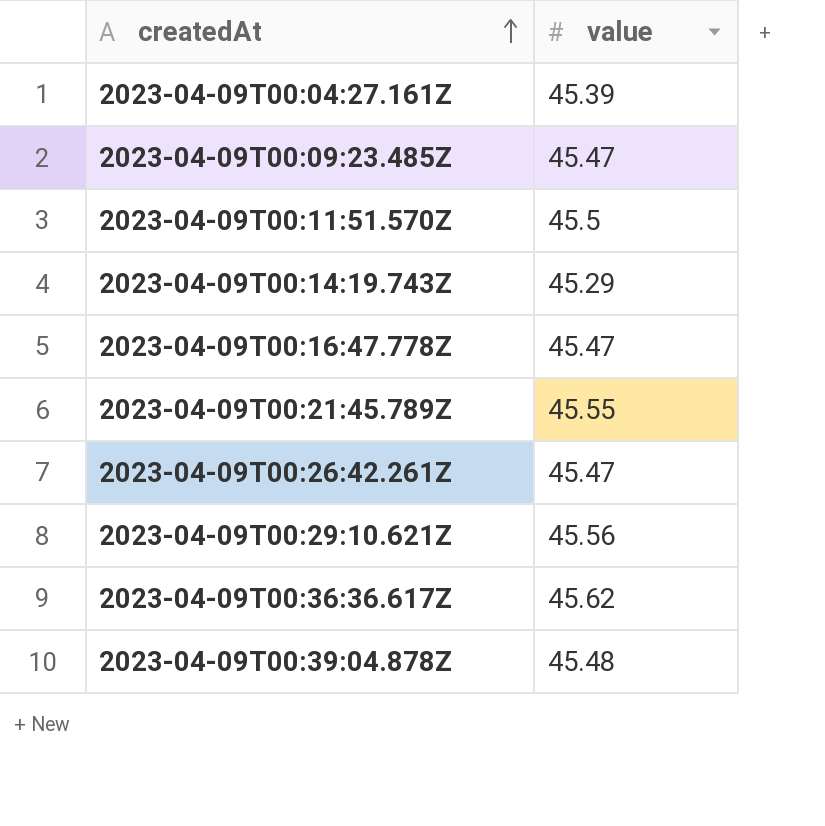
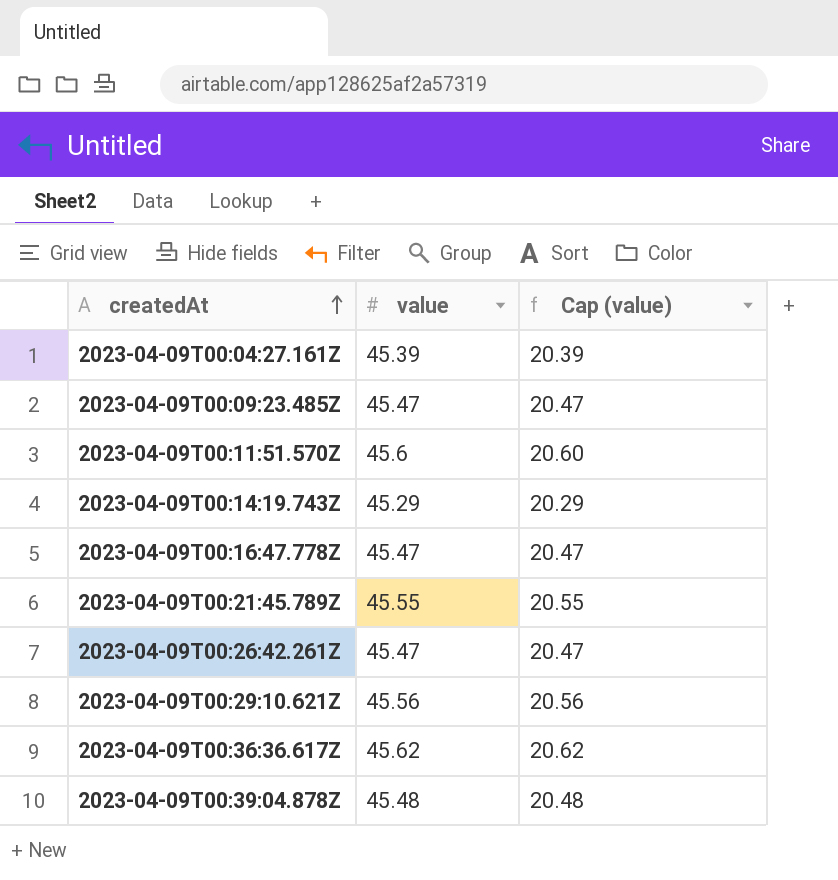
column Cap (value) | formula: none -> [value] - 25
2023-04-09T00:11:51.570Z | value: 45.5 -> 45.6

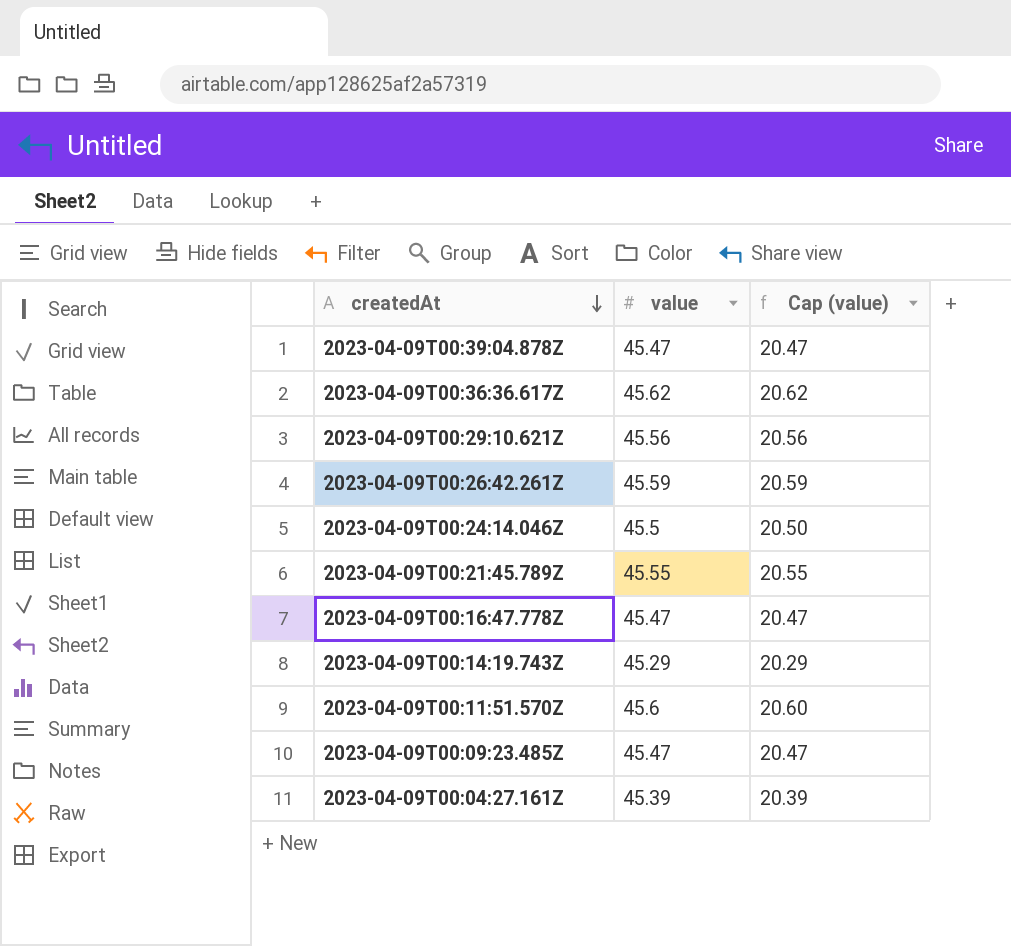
row order: createdAt ascending -> createdAt descending
2023-04-09T00:39:04.878Z | value: 45.48 -> 45.47
2023-04-09T00:39:04.878Z | Cap (value): 20.48 -> 20.47
2023-04-09T00:26:42.261Z | value: 45.47 -> 45.59
2023-04-09T00:26:42.261Z | Cap (value): 20.47 -> 20.59
row 2023-04-09T00:24:14.046Z: none -> 45.5 | 20.50

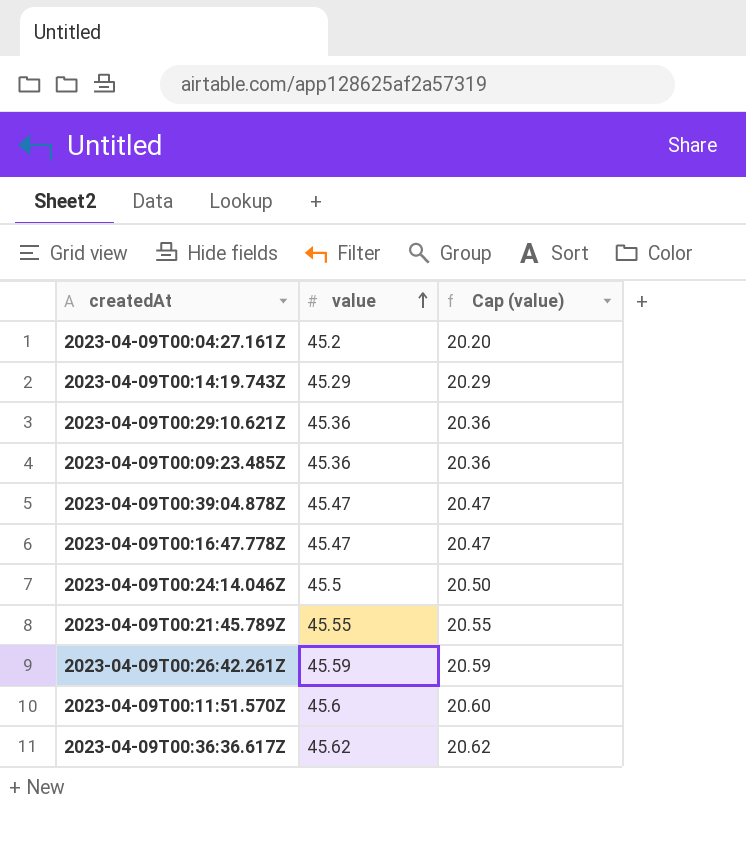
row order: createdAt descending -> value ascending
2023-04-09T00:04:27.161Z | value: 45.39 -> 45.2
2023-04-09T00:04:27.161Z | Cap (value): 20.39 -> 20.20
2023-04-09T00:29:10.621Z | value: 45.56 -> 45.36
2023-04-09T00:29:10.621Z | Cap (value): 20.56 -> 20.36
2023-04-09T00:09:23.485Z | value: 45.47 -> 45.36
2023-04-09T00:09:23.485Z | Cap (value): 20.47 -> 20.36

